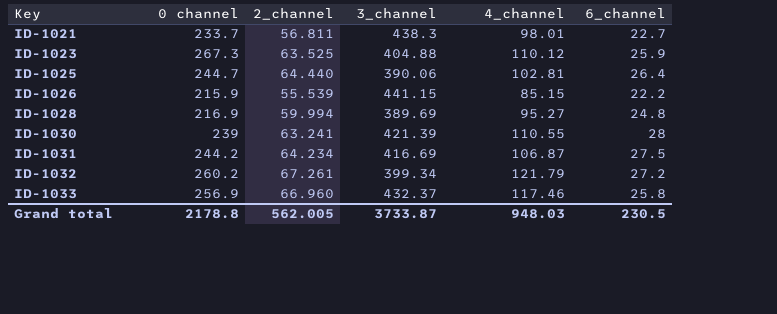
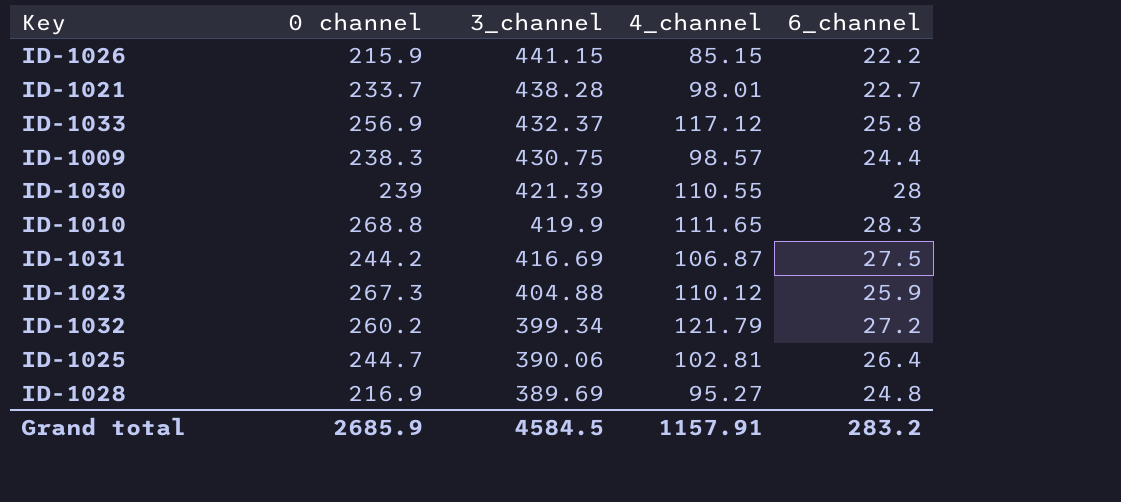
row order: Key ascending -> 3_channel descending
column 2_channel | position: 3 -> none
ID-1021 | 3_channel: 438.3 -> 438.28
ID-1033 | 4_channel: 117.46 -> 117.12
row ID-1009: none -> 238.3 | 430.75 | 98.57 | 24.4
row ID-1010: none -> 268.8 | 419.9 | 111.65 | 28.3
Grand total | 0 channel: 2178.8 -> 2685.9
Grand total | 3_channel: 3733.87 -> 4584.5
Grand total | 4_channel: 948.03 -> 1157.91
Grand total | 6_channel: 230.5 -> 283.2

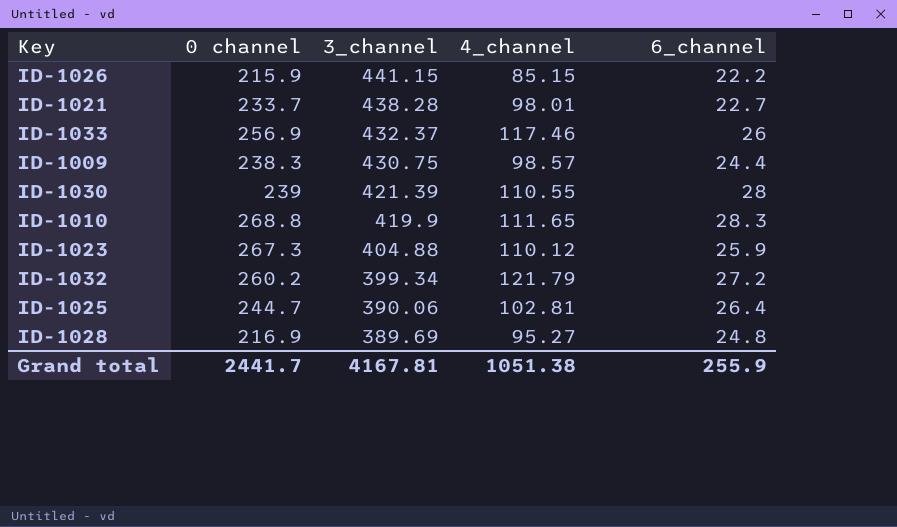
row ID-1031: 244.2 | 416.69 | 106.87 | 27.5 -> none
ID-1033 | 4_channel: 117.12 -> 117.46
ID-1033 | 6_channel: 25.8 -> 26
Grand total | 0 channel: 2685.9 -> 2441.7
Grand total | 3_channel: 4584.5 -> 4167.81
Grand total | 4_channel: 1157.91 -> 1051.38
Grand total | 6_channel: 283.2 -> 255.9

